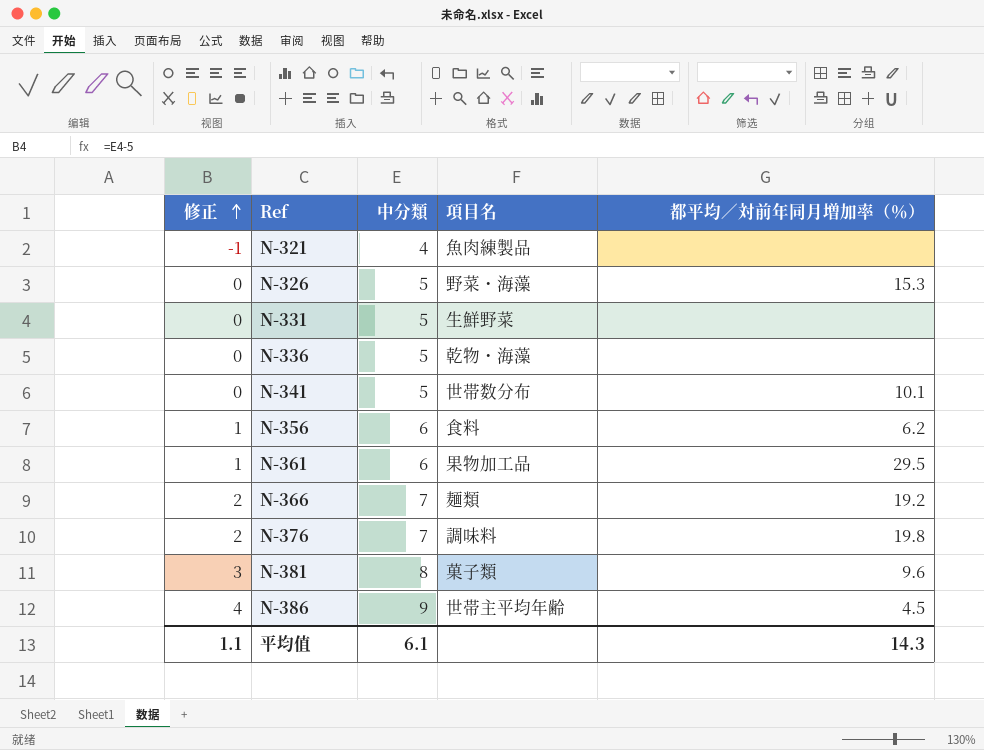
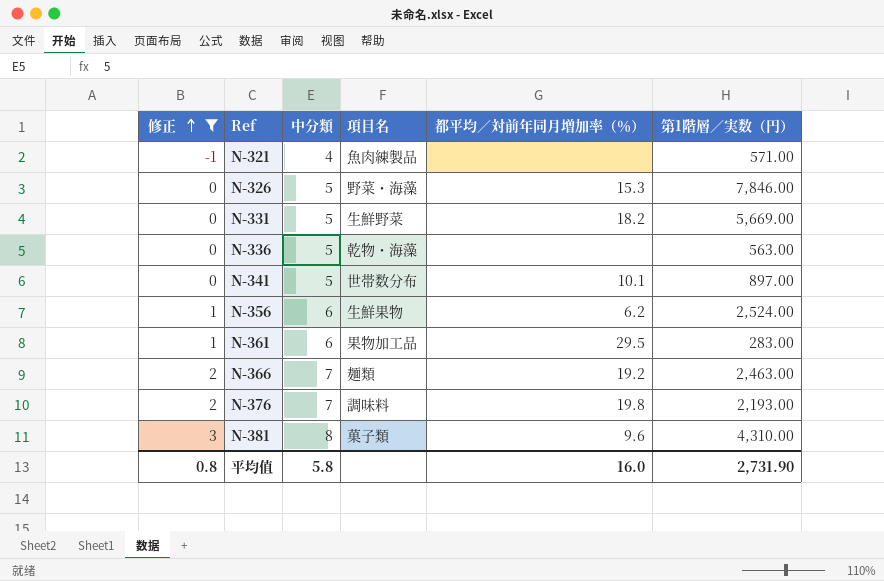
filter: none -> 修正 != 4
column 第1階層／実数（円） | position: none -> 6
N-331 | 都平均／対前年同月増加率（％）: none -> 18.2
N-356 | 項目名: 食料 -> 生鮮果物
平均值 | 修正: 1.1 -> 0.8
平均值 | 中分類: 6.1 -> 5.8
平均值 | 都平均／対前年同月増加率（％）: 14.3 -> 16.0

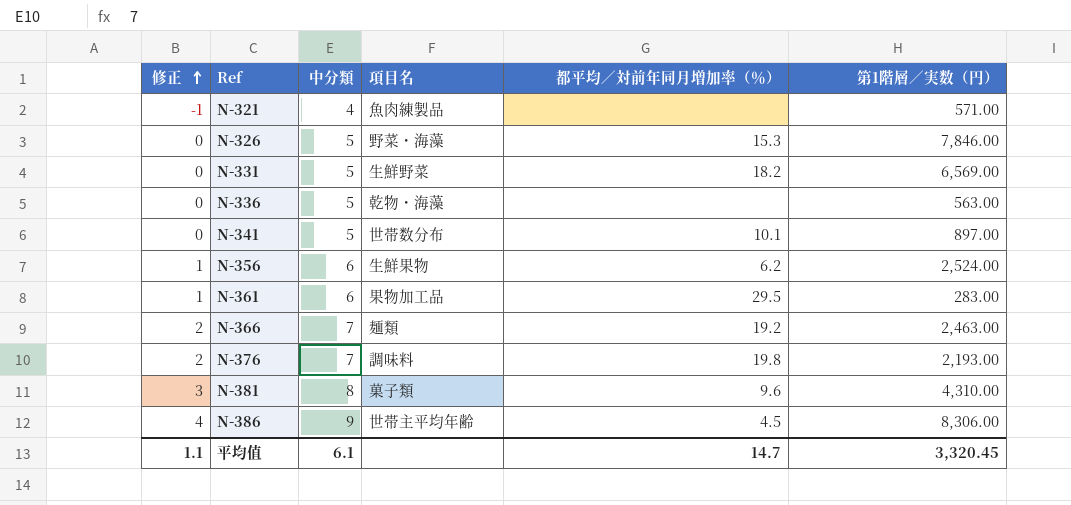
filter: 修正 != 4 -> none
N-331 | 第1階層／実数（円）: 5,669.00 -> 6,569.00
平均值 | 修正: 0.8 -> 1.1
平均值 | 中分類: 5.8 -> 6.1
平均值 | 都平均／対前年同月増加率（％）: 16.0 -> 14.7
平均值 | 第1階層／実数（円）: 2,731.90 -> 3,320.45

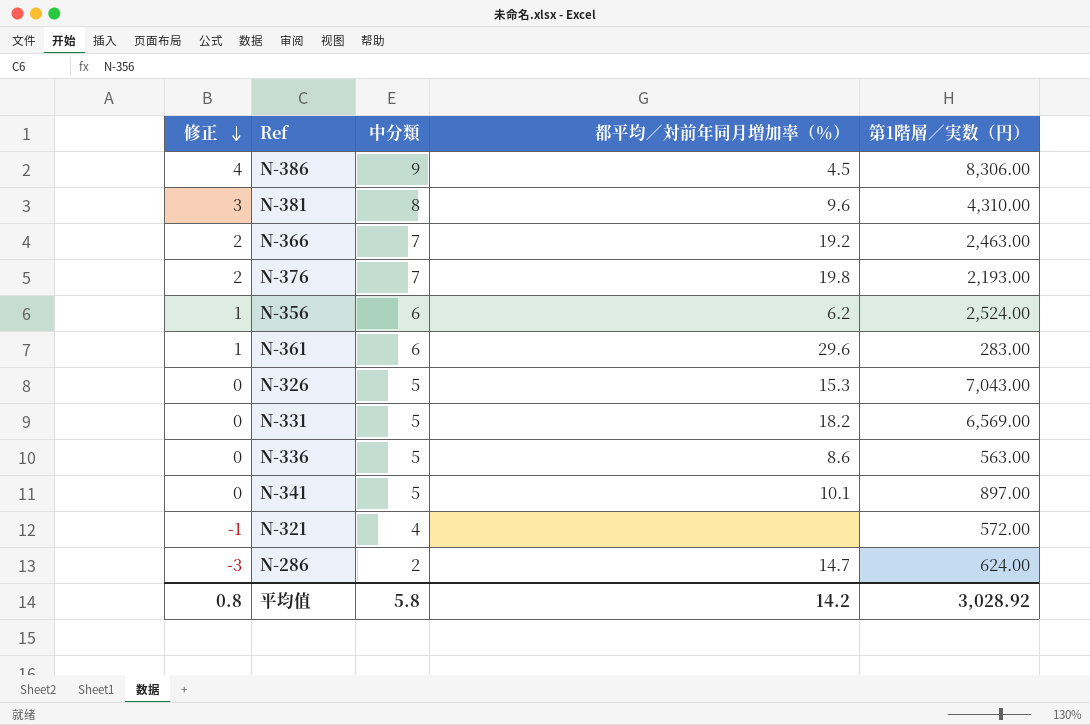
row order: 修正 ascending -> 修正 descending
column 項目名 | position: 4 -> none
N-361 | 都平均／対前年同月増加率（％）: 29.5 -> 29.6
N-326 | 第1階層／実数（円）: 7,846.00 -> 7,043.00
N-336 | 都平均／対前年同月増加率（％）: none -> 8.6
N-321 | 第1階層／実数（円）: 571.00 -> 572.00
row N-286: none -> -3 | 2 | 14.7 | 624.00
平均值 | 修正: 1.1 -> 0.8
平均值 | 中分類: 6.1 -> 5.8
平均值 | 都平均／対前年同月増加率（％）: 14.7 -> 14.2
平均值 | 第1階層／実数（円）: 3,320.45 -> 3,028.92

